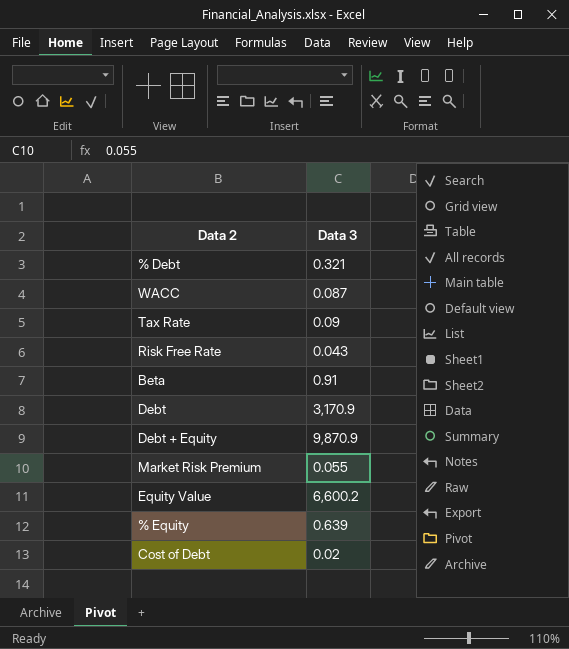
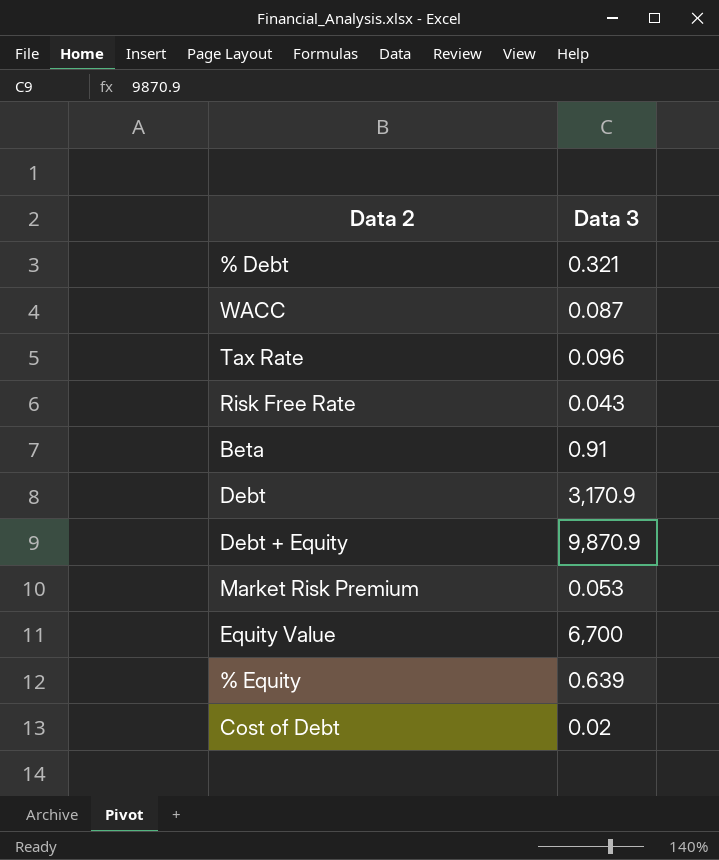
Tax Rate | Data 3: 0.09 -> 0.096
Market Risk Premium | Data 3: 0.055 -> 0.053
Equity Value | Data 3: 6,600.2 -> 6,700

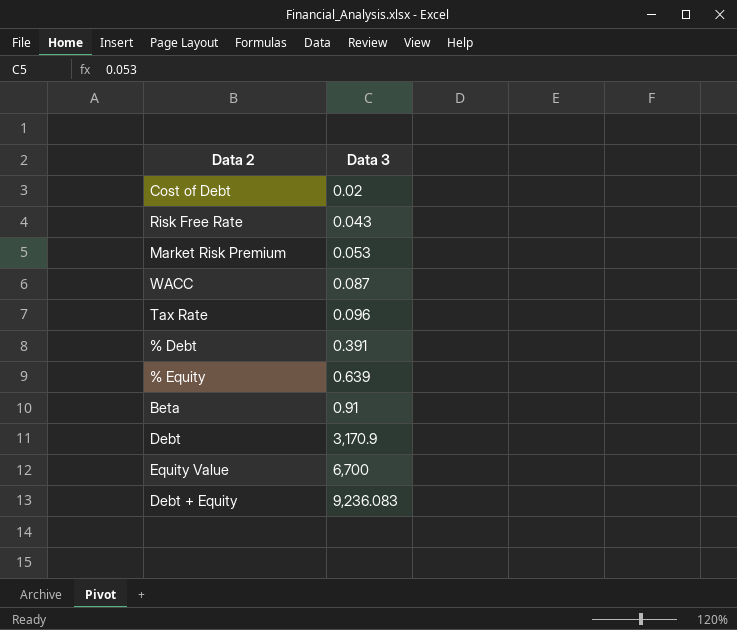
row order: none -> Data 3 ascending
% Debt | Data 3: 0.321 -> 0.391
Debt + Equity | Data 3: 9,870.9 -> 9,236.083

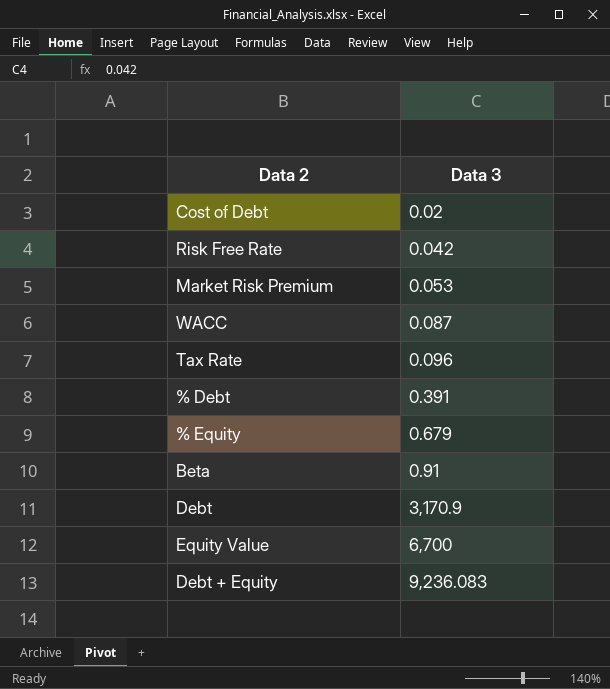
Risk Free Rate | Data 3: 0.043 -> 0.042
% Equity | Data 3: 0.639 -> 0.679

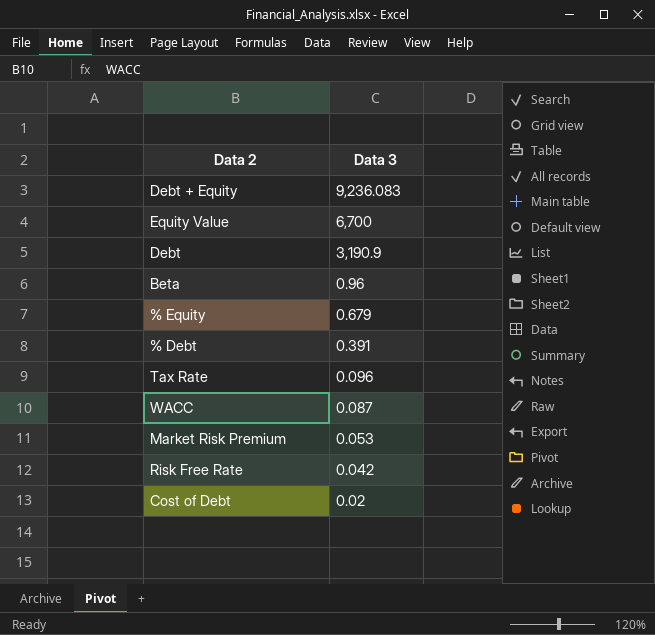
row order: Data 3 ascending -> Data 3 descending
Debt | Data 3: 3,170.9 -> 3,190.9
Beta | Data 3: 0.91 -> 0.96

